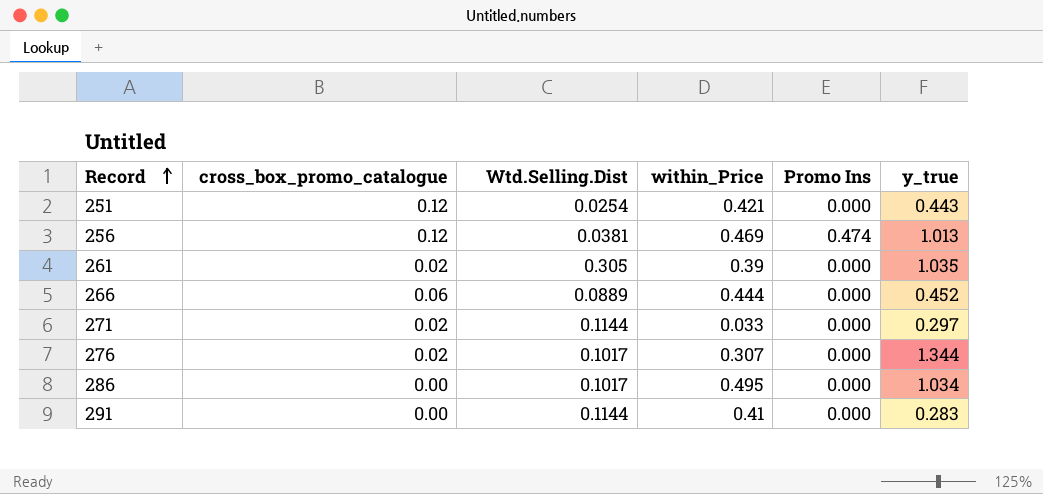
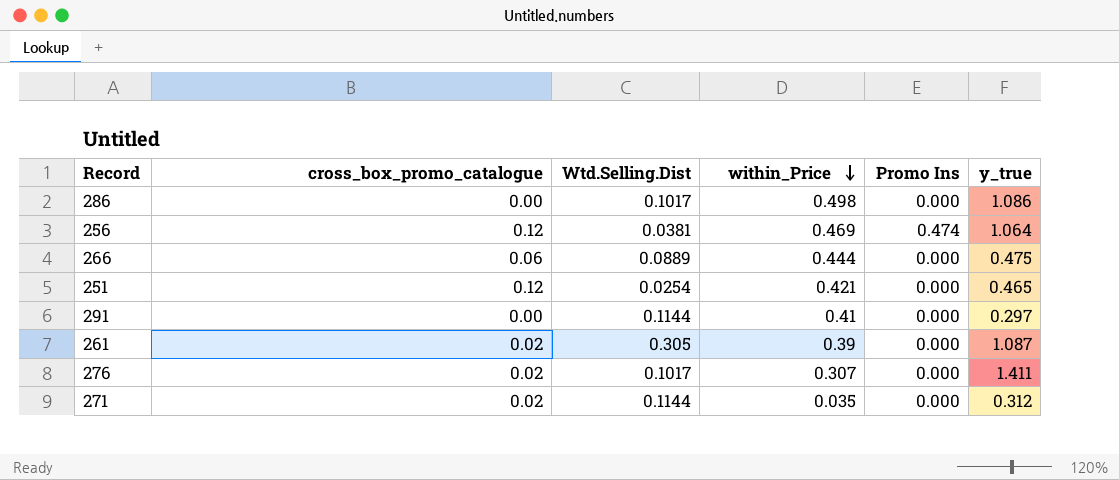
row order: Record ascending -> within_Price descending
286 | within_Price: 0.495 -> 0.498
286 | y_true: 1.034 -> 1.086
256 | y_true: 1.013 -> 1.064
266 | y_true: 0.452 -> 0.475
251 | y_true: 0.443 -> 0.465
291 | y_true: 0.283 -> 0.297
261 | y_true: 1.035 -> 1.087
276 | y_true: 1.344 -> 1.411
271 | within_Price: 0.033 -> 0.035
271 | y_true: 0.297 -> 0.312

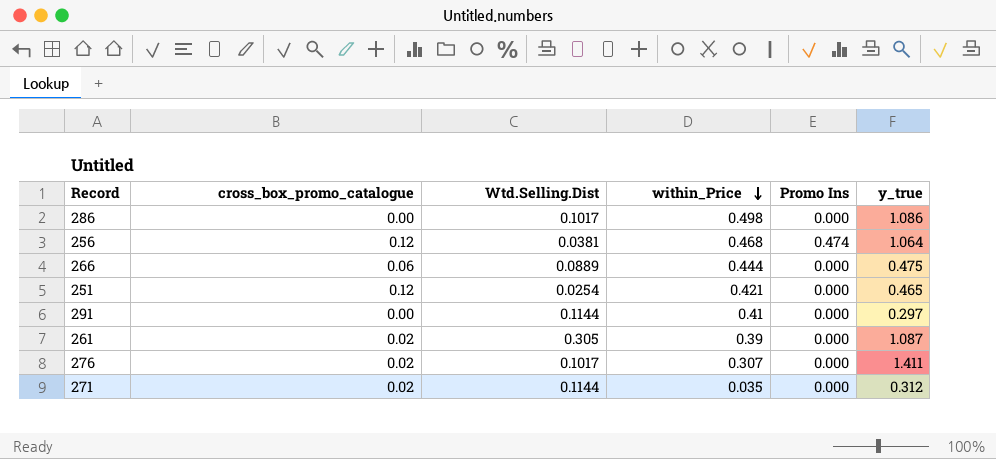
256 | within_Price: 0.469 -> 0.468

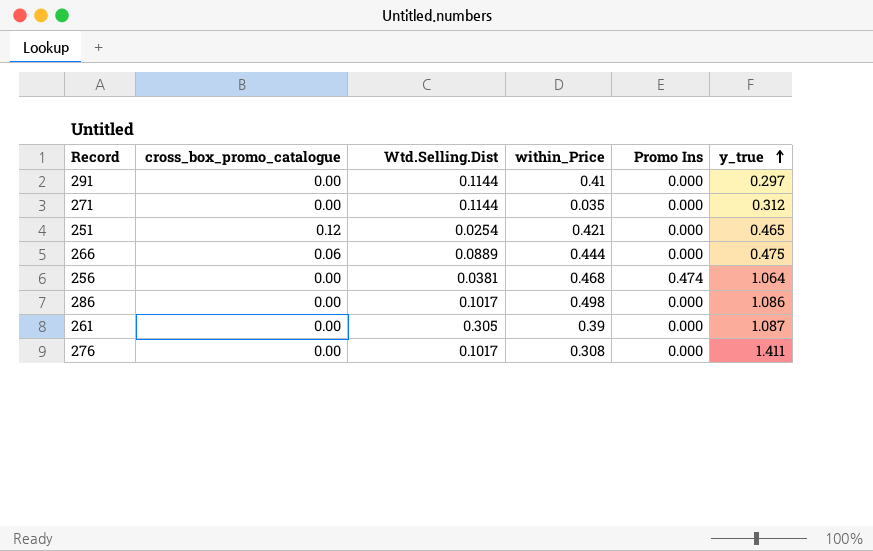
row order: within_Price descending -> y_true ascending
271 | cross_box_promo_catalogue: 0.02 -> 0.00
256 | cross_box_promo_catalogue: 0.12 -> 0.00
261 | cross_box_promo_catalogue: 0.02 -> 0.00
276 | cross_box_promo_catalogue: 0.02 -> 0.00
276 | within_Price: 0.307 -> 0.308

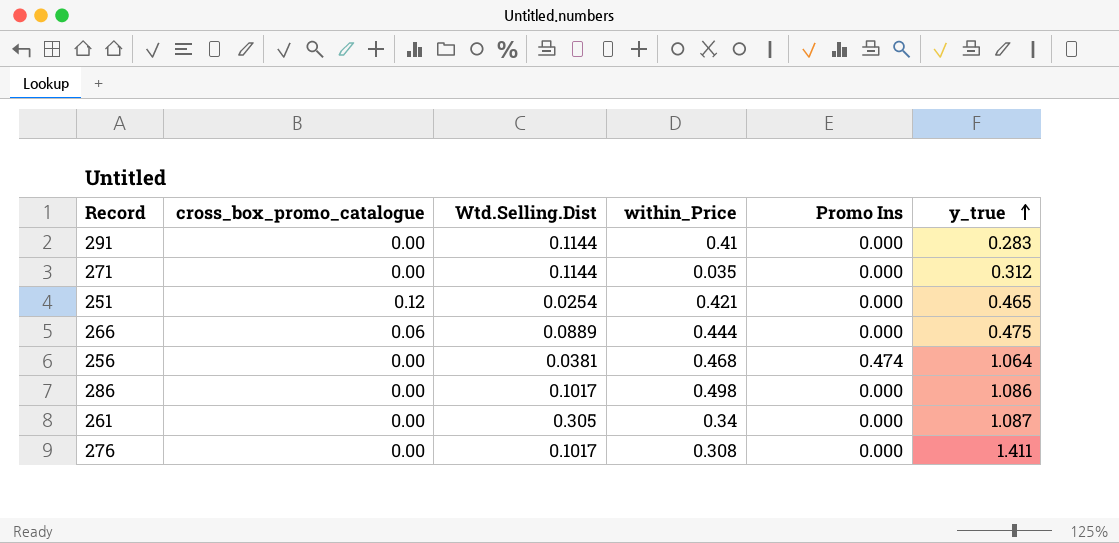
291 | y_true: 0.297 -> 0.283
261 | within_Price: 0.39 -> 0.34

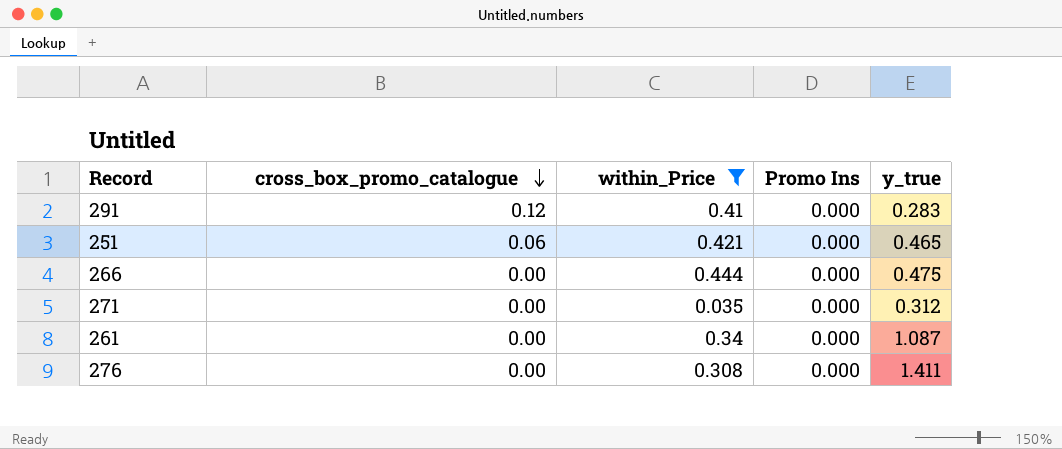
filter: none -> within_Price <= 0.444
row order: y_true ascending -> cross_box_promo_catalogue descending
column Wtd.Selling.Dist | position: 3 -> none
291 | cross_box_promo_catalogue: 0.00 -> 0.12
251 | cross_box_promo_catalogue: 0.12 -> 0.06
266 | cross_box_promo_catalogue: 0.06 -> 0.00

